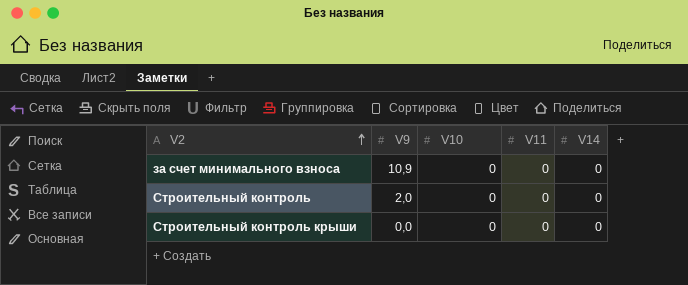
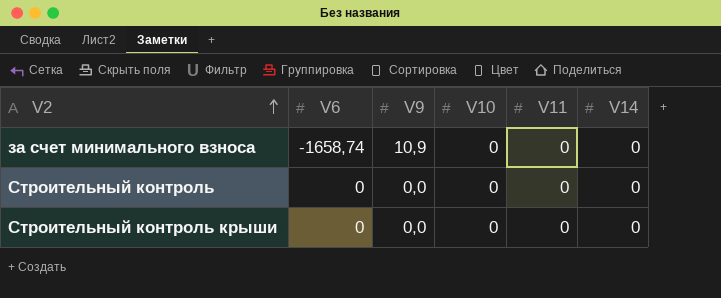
column V6 | position: none -> 2
Строительный контроль | V9: 2,0 -> 0,0

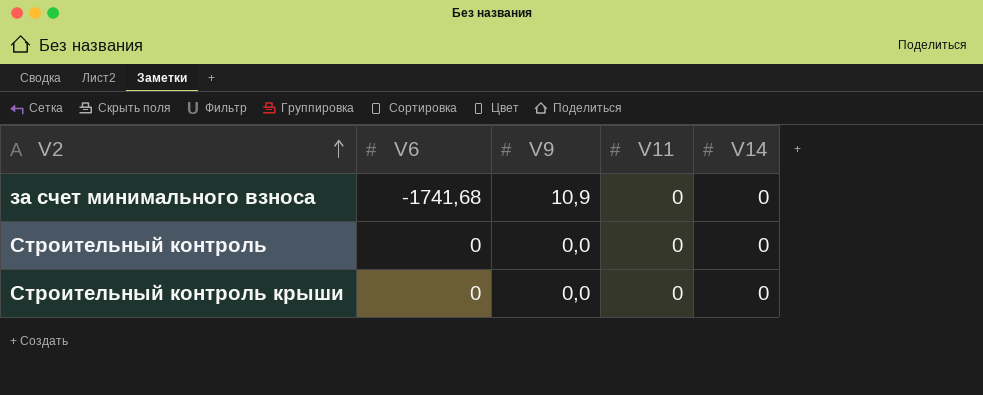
column V10 | position: 4 -> none
за счет минимального взноса | V6: -1658,74 -> -1741,68

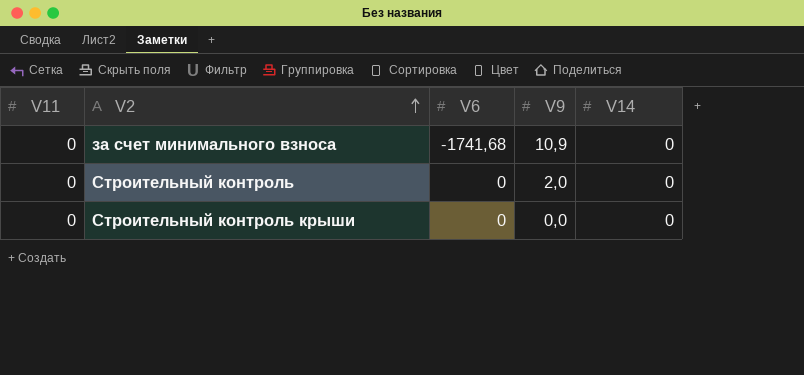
column V11 | position: 4 -> 1
Строительный контроль | V9: 0,0 -> 2,0

